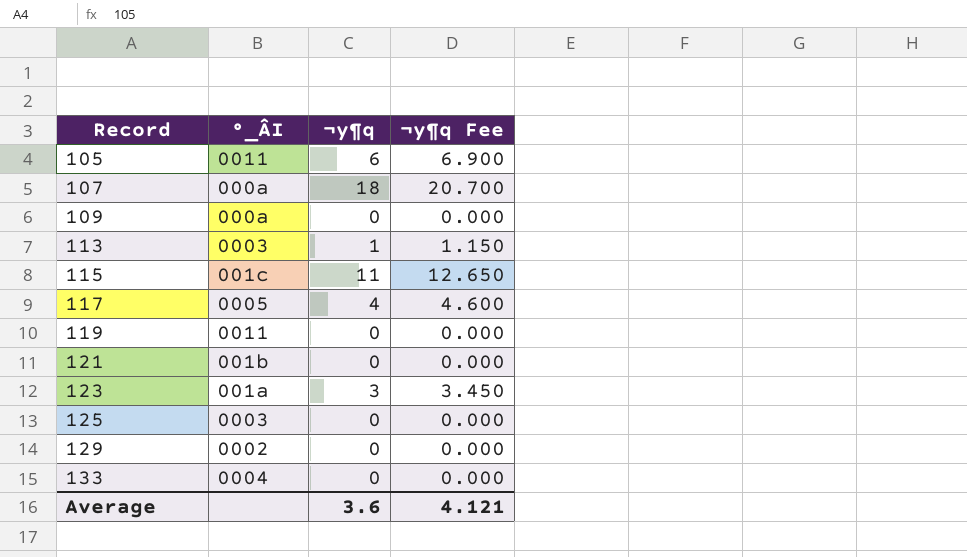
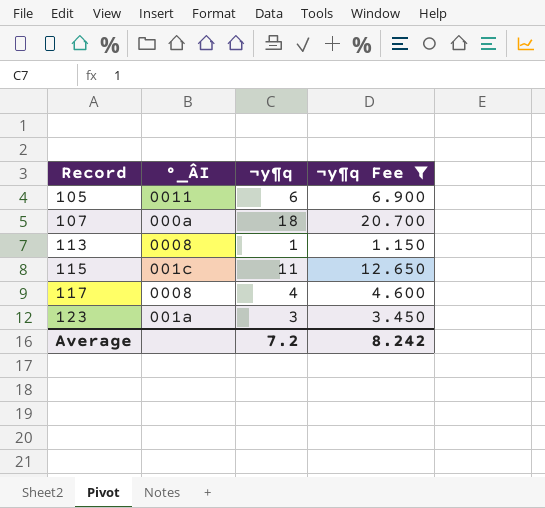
filter: none -> ¬y¶q Fee != 0.000
113 | °_ÂI: 0003 -> 0008
117 | °_ÂI: 0005 -> 0008
Average | ¬y¶q: 3.6 -> 7.2
Average | ¬y¶q Fee: 4.121 -> 8.242

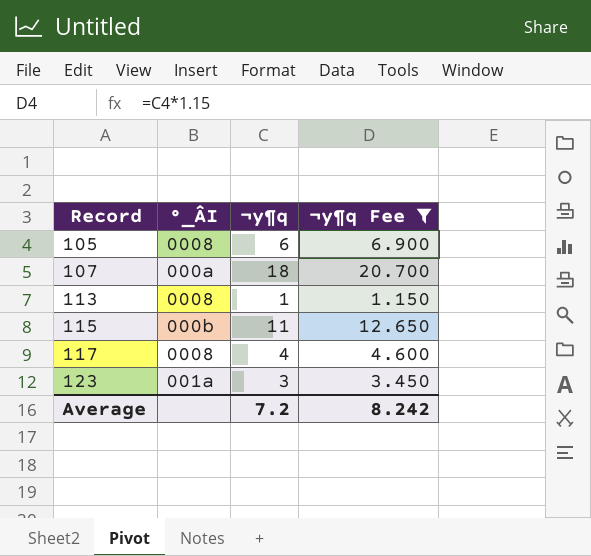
105 | °_ÂI: 0011 -> 0008
115 | °_ÂI: 001c -> 000b

